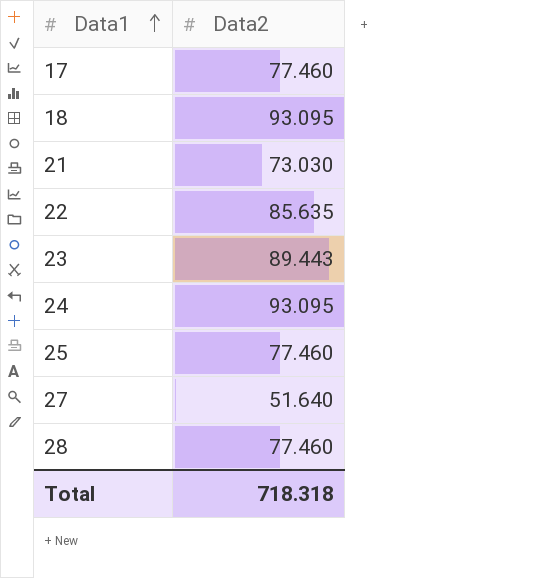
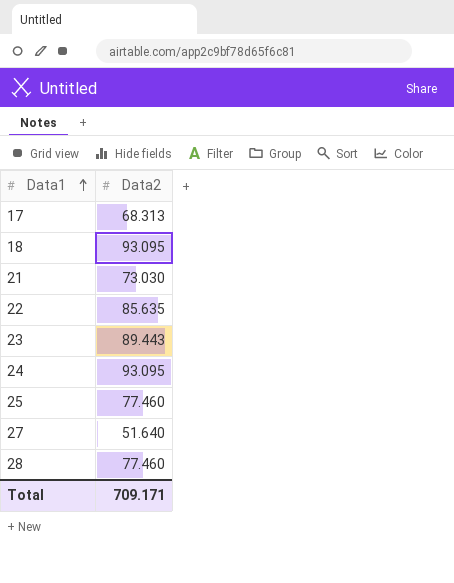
17 | Data2: 77.460 -> 68.313
Total | Data2: 718.318 -> 709.171

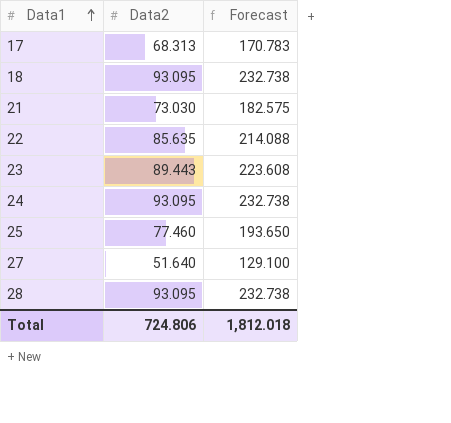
column Forecast | formula: none -> [Data2] * 2.5
28 | Data2: 77.460 -> 93.095
Total | Data2: 709.171 -> 724.806

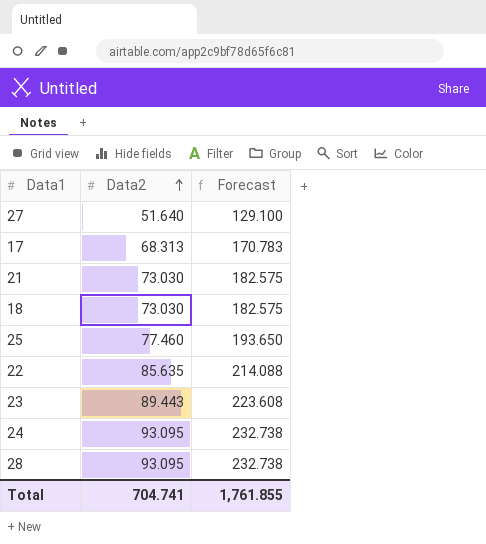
row order: Data1 ascending -> Data2 ascending
18 | Data2: 93.095 -> 73.030
18 | Forecast: 232.738 -> 182.575
Total | Data2: 724.806 -> 704.741
Total | Forecast: 1,812.018 -> 1,761.855

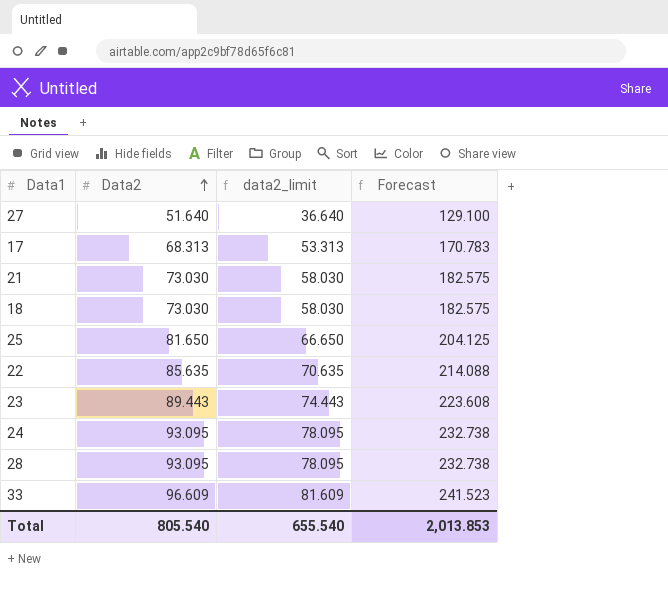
column data2_limit | formula: none -> [Data2] - 15
25 | Data2: 77.460 -> 81.650
25 | Forecast: 193.650 -> 204.125
row 33: none -> 96.609 | 81.609 | 241.523
Total | Data2: 704.741 -> 805.540
Total | Forecast: 1,761.855 -> 2,013.853

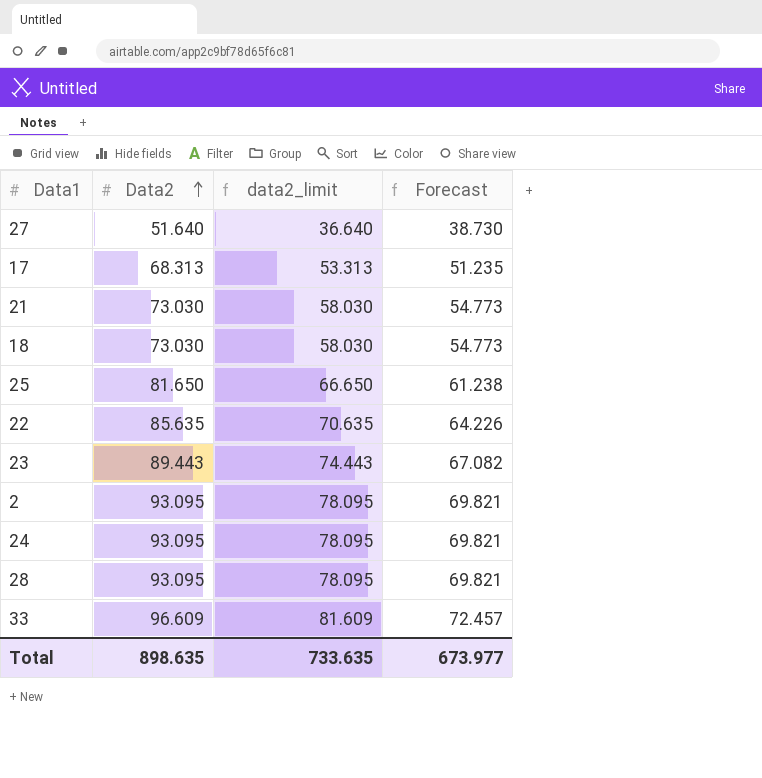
column Forecast | formula: [Data2] * 2.5 -> [Data2] * 0.75
row 2: none -> 93.095 | 78.095 | 69.821
Total | Data2: 805.540 -> 898.635
Total | data2_limit: 655.540 -> 733.635
Total | Forecast: 2,013.853 -> 673.977

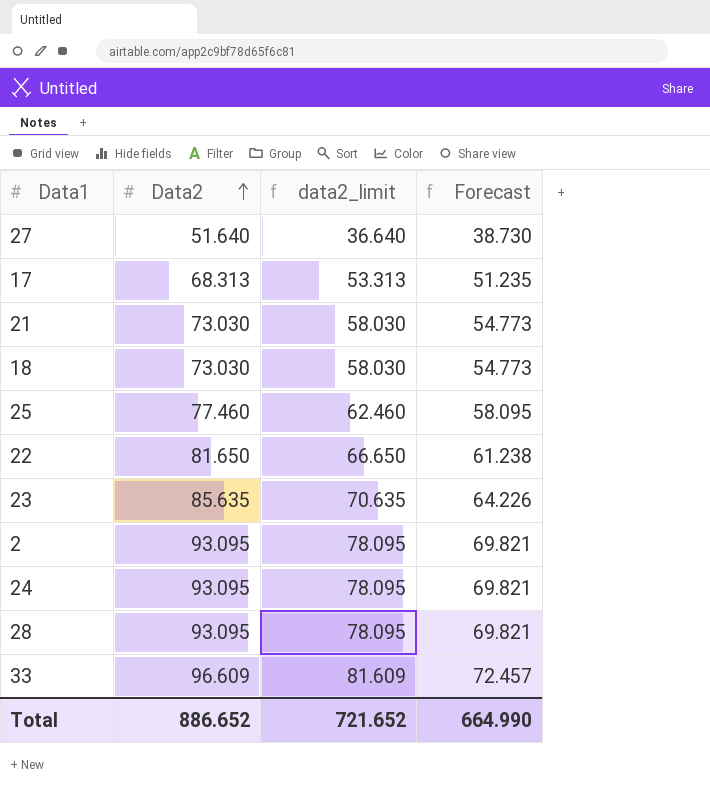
25 | Data2: 81.650 -> 77.460
25 | data2_limit: 66.650 -> 62.460
25 | Forecast: 61.238 -> 58.095
22 | Data2: 85.635 -> 81.650
22 | data2_limit: 70.635 -> 66.650
22 | Forecast: 64.226 -> 61.238
23 | Data2: 89.443 -> 85.635
23 | data2_limit: 74.443 -> 70.635
23 | Forecast: 67.082 -> 64.226
Total | Data2: 898.635 -> 886.652
Total | data2_limit: 733.635 -> 721.652
Total | Forecast: 673.977 -> 664.990

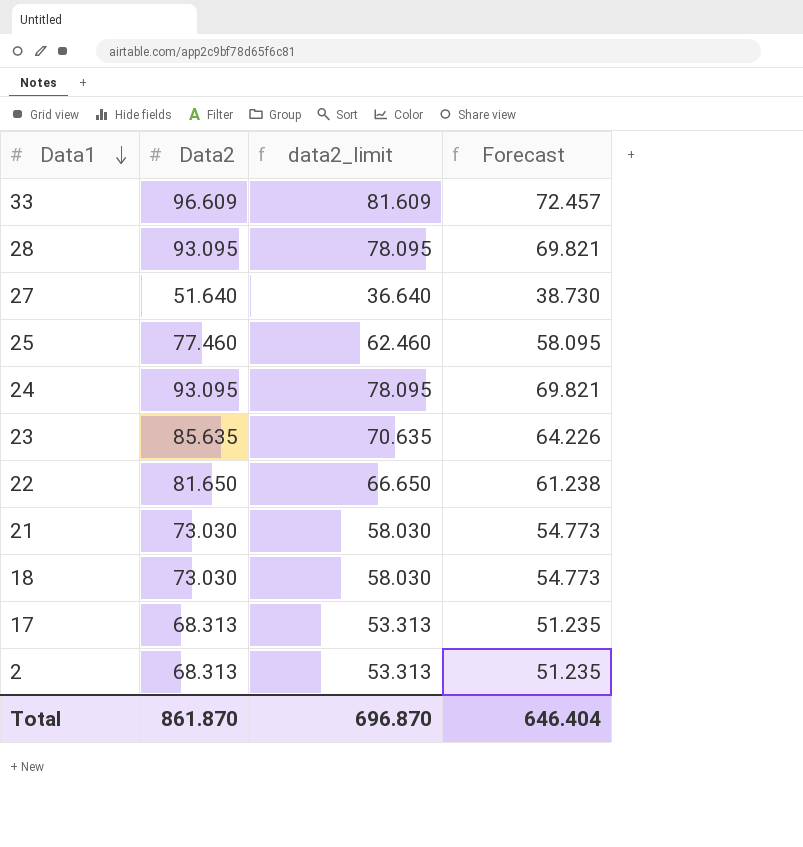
row order: Data2 ascending -> Data1 descending
2 | Data2: 93.095 -> 68.313
2 | data2_limit: 78.095 -> 53.313
2 | Forecast: 69.821 -> 51.235
Total | Data2: 886.652 -> 861.870
Total | data2_limit: 721.652 -> 696.870
Total | Forecast: 664.990 -> 646.404

